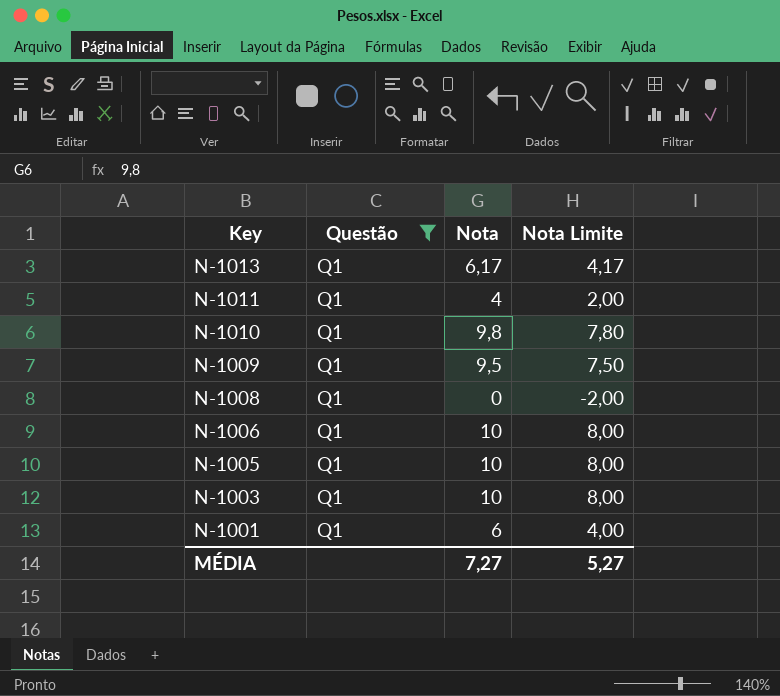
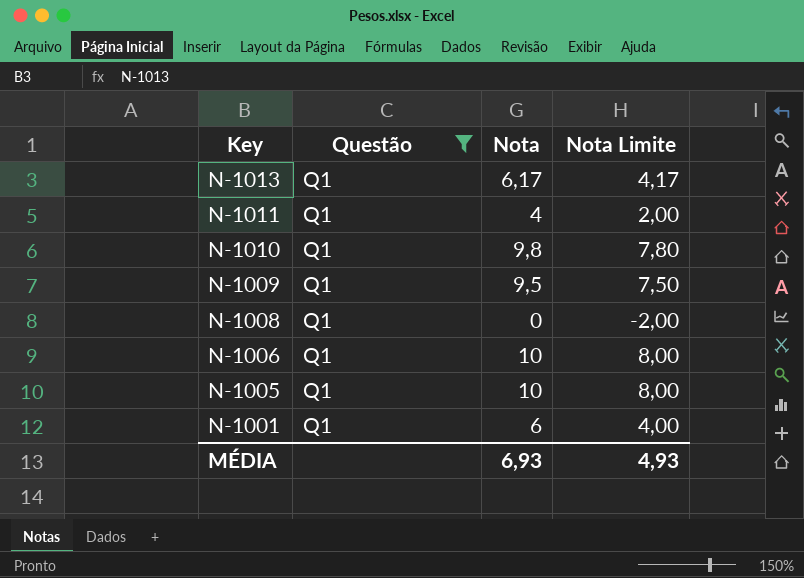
row N-1003: Q1 | 10 | 8,00 -> none
MÉDIA | Nota: 7,27 -> 6,93
MÉDIA | Nota Limite: 5,27 -> 4,93

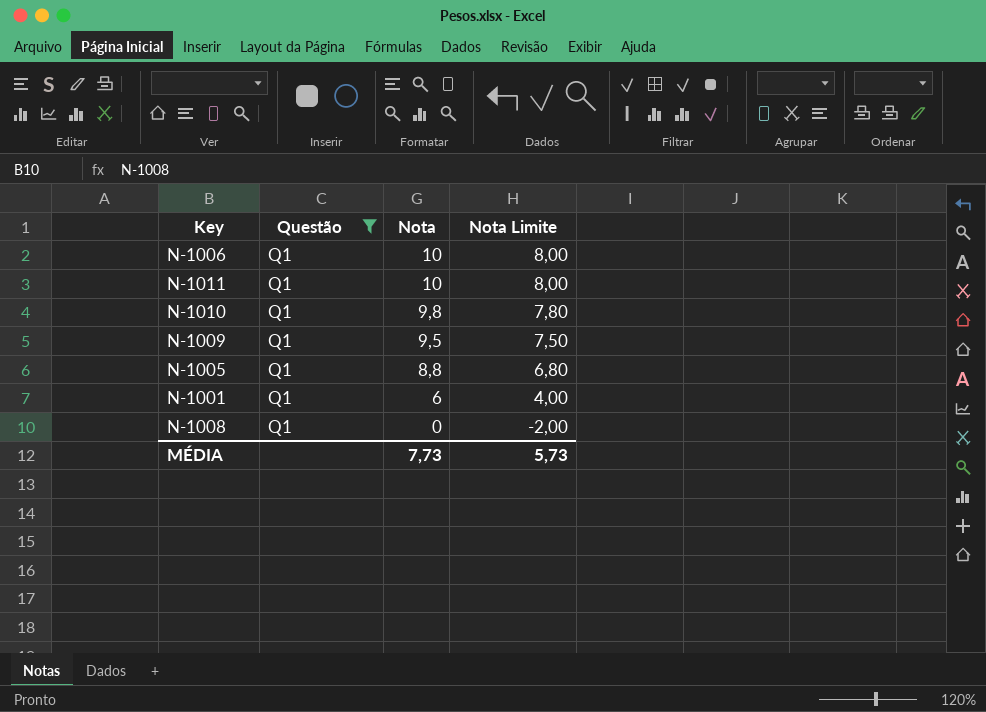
row order: Key descending -> Nota descending
row N-1013: Q1 | 6,17 | 4,17 -> none
N-1011 | Nota: 4 -> 10
N-1011 | Nota Limite: 2,00 -> 8,00
N-1005 | Nota: 10 -> 8,8
N-1005 | Nota Limite: 8,00 -> 6,80
MÉDIA | Nota: 6,93 -> 7,73
MÉDIA | Nota Limite: 4,93 -> 5,73

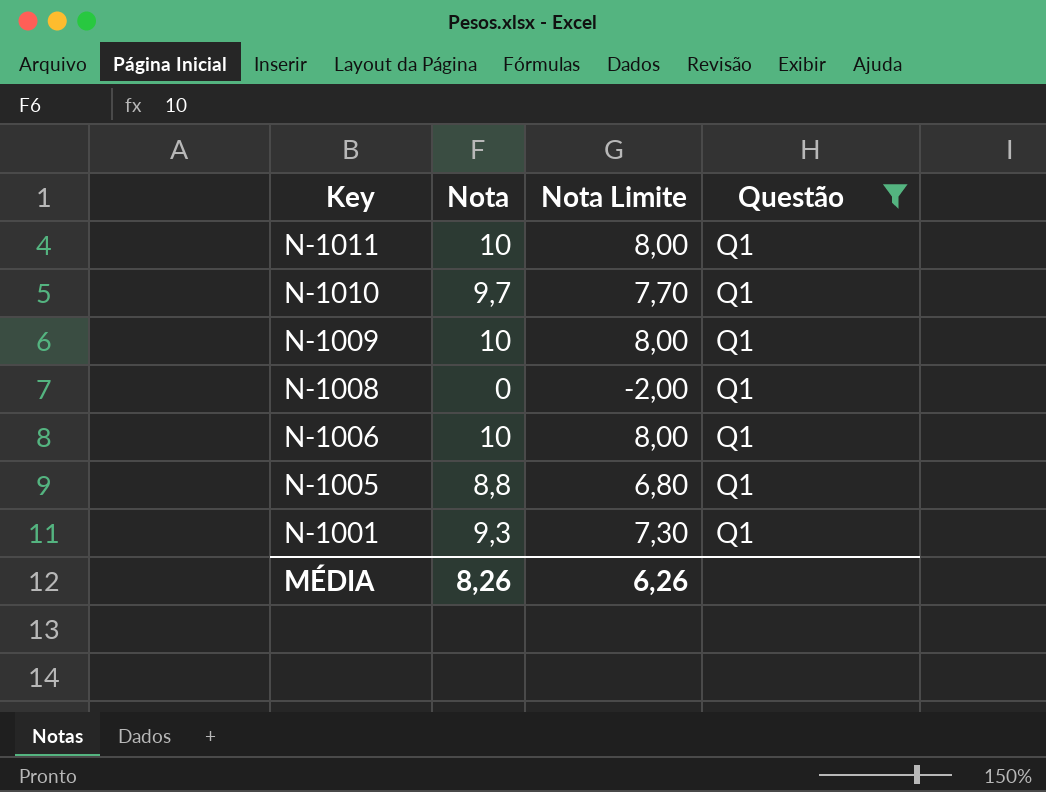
row order: Nota descending -> Key descending
column Questão | position: 2 -> 4
N-1010 | Nota: 9,8 -> 9,7
N-1010 | Nota Limite: 7,80 -> 7,70
N-1009 | Nota: 9,5 -> 10
N-1009 | Nota Limite: 7,50 -> 8,00
N-1001 | Nota: 6 -> 9,3
N-1001 | Nota Limite: 4,00 -> 7,30
MÉDIA | Nota: 7,73 -> 8,26
MÉDIA | Nota Limite: 5,73 -> 6,26

